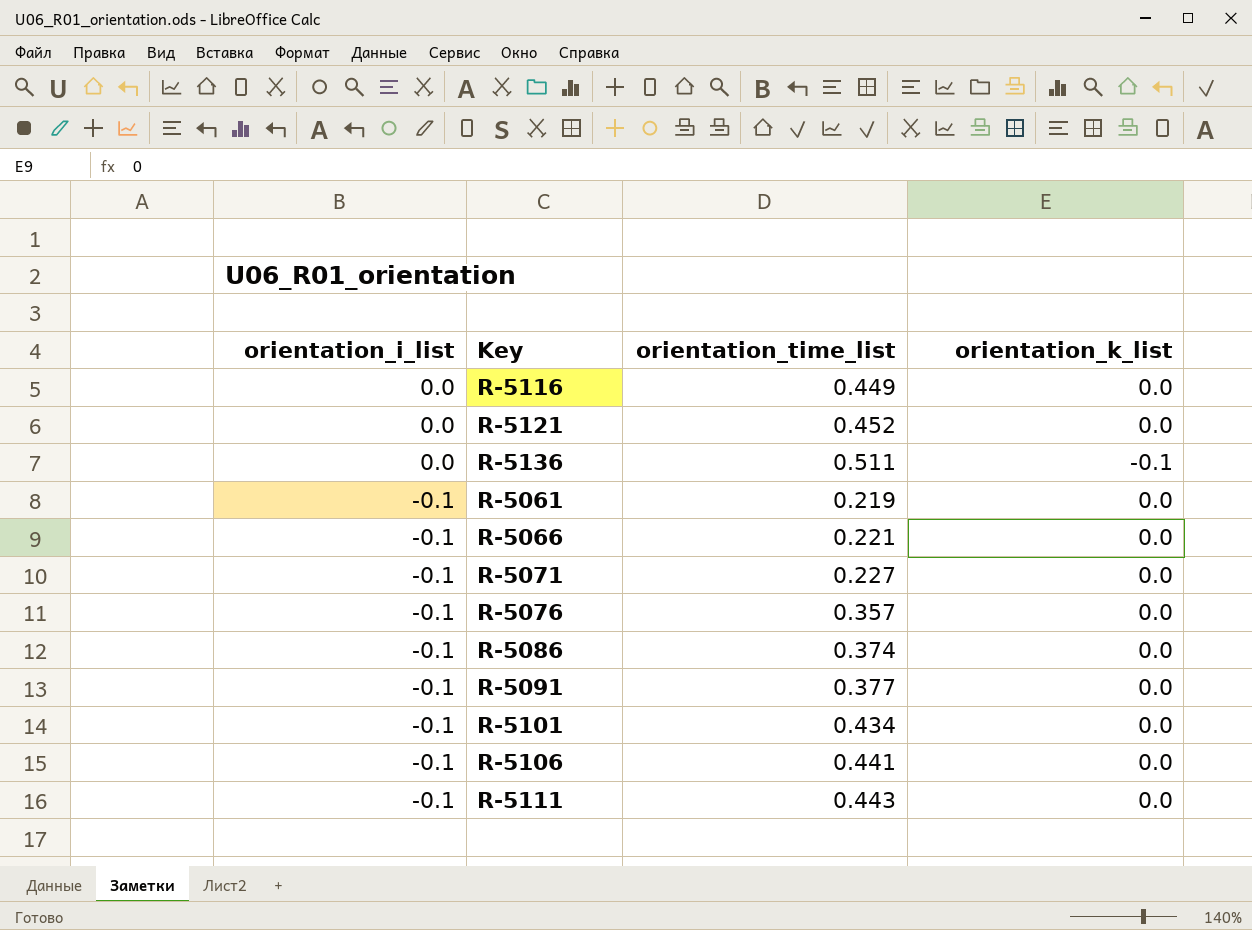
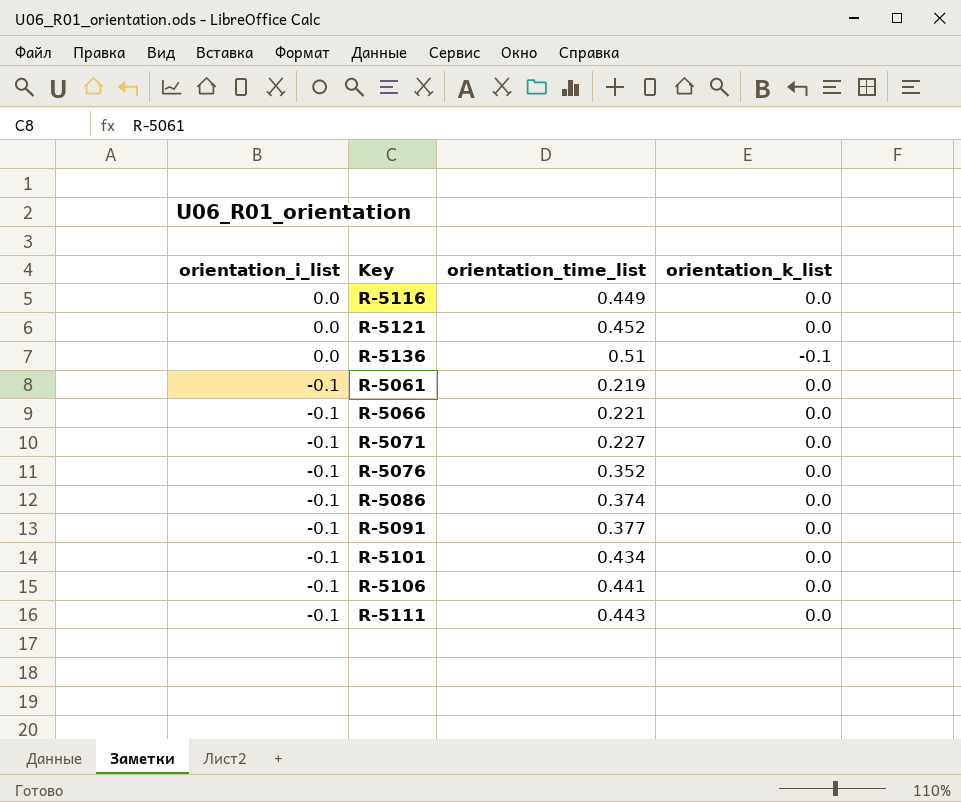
R-5136 | orientation_time_list: 0.511 -> 0.51
R-5076 | orientation_time_list: 0.357 -> 0.352

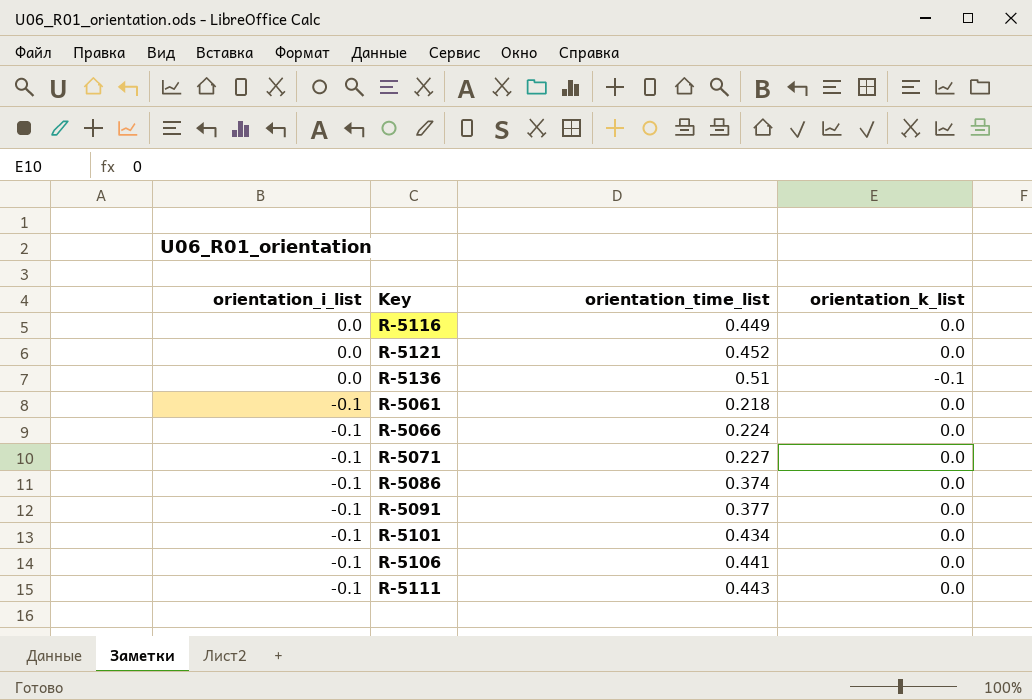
row R-5076: -0.1 | 0.352 | 0.0 -> none
R-5061 | orientation_time_list: 0.219 -> 0.218
R-5066 | orientation_time_list: 0.221 -> 0.224

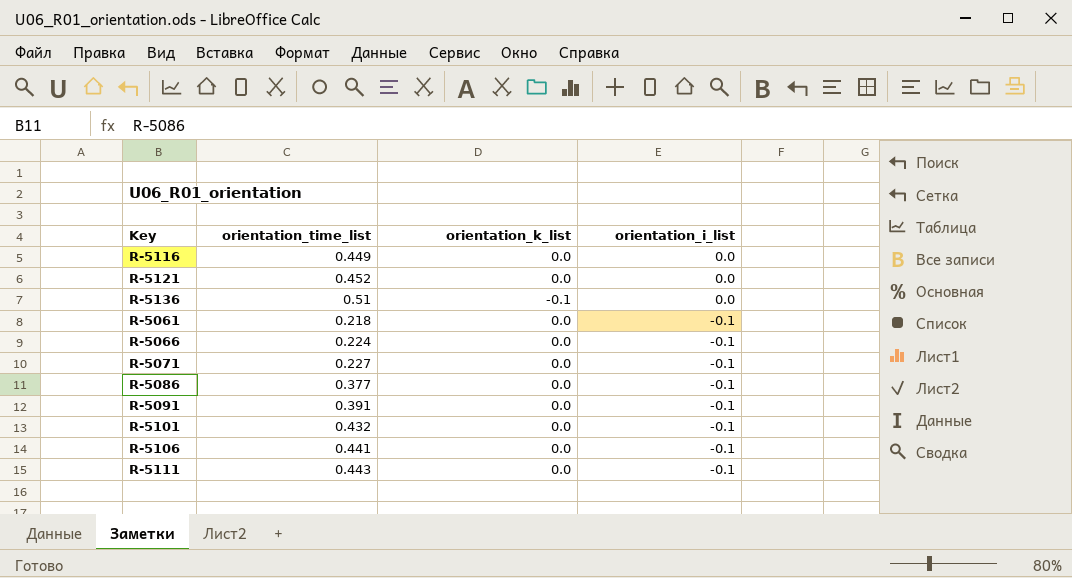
column orientation_i_list | position: 1 -> 4
R-5086 | orientation_time_list: 0.374 -> 0.377
R-5091 | orientation_time_list: 0.377 -> 0.391
R-5101 | orientation_time_list: 0.434 -> 0.432

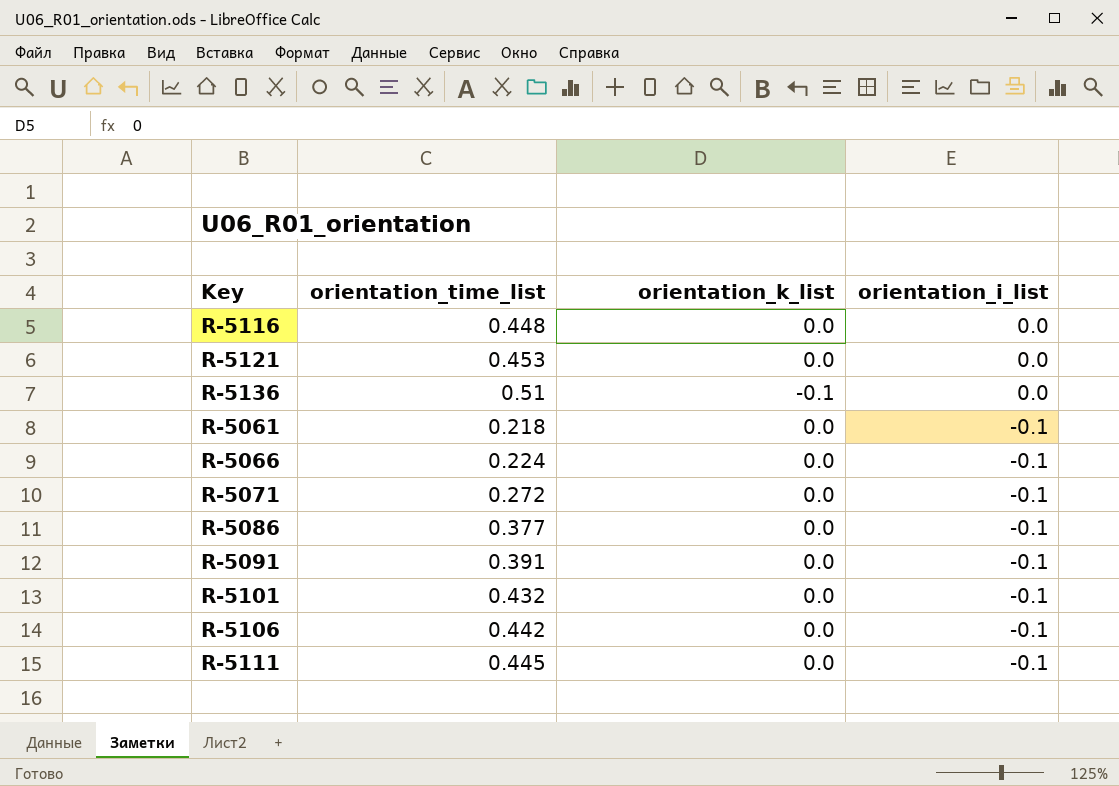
R-5116 | orientation_time_list: 0.449 -> 0.448
R-5121 | orientation_time_list: 0.452 -> 0.453
R-5071 | orientation_time_list: 0.227 -> 0.272
R-5106 | orientation_time_list: 0.441 -> 0.442
R-5111 | orientation_time_list: 0.443 -> 0.445

